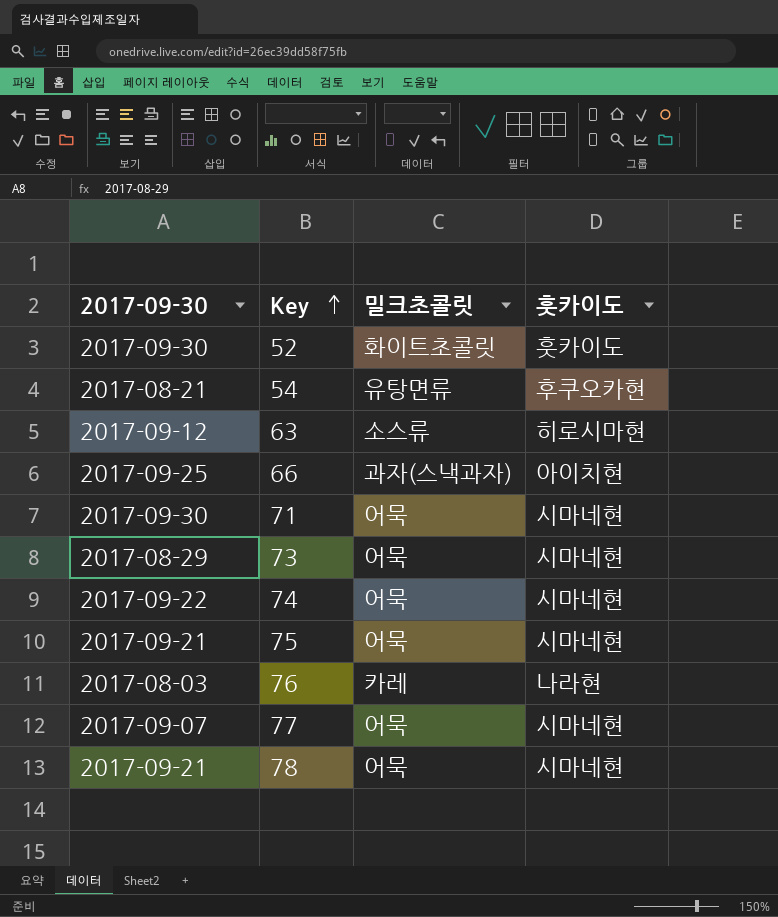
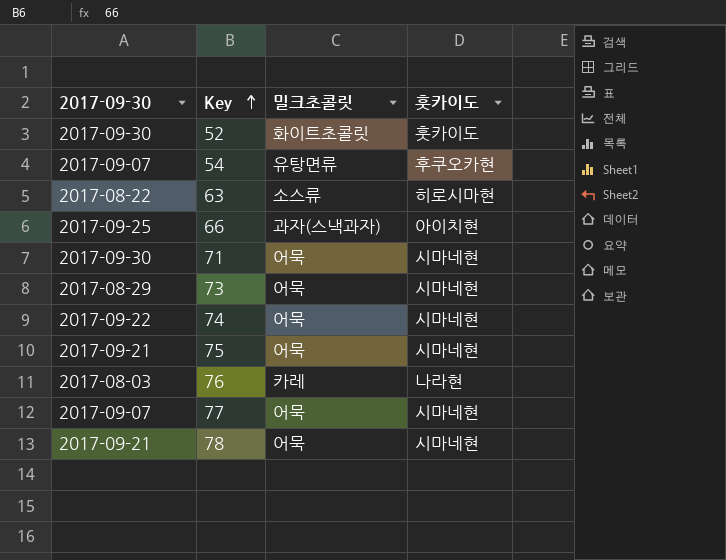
54 | 2017-09-30: 2017-08-21 -> 2017-09-07
63 | 2017-09-30: 2017-09-12 -> 2017-08-22

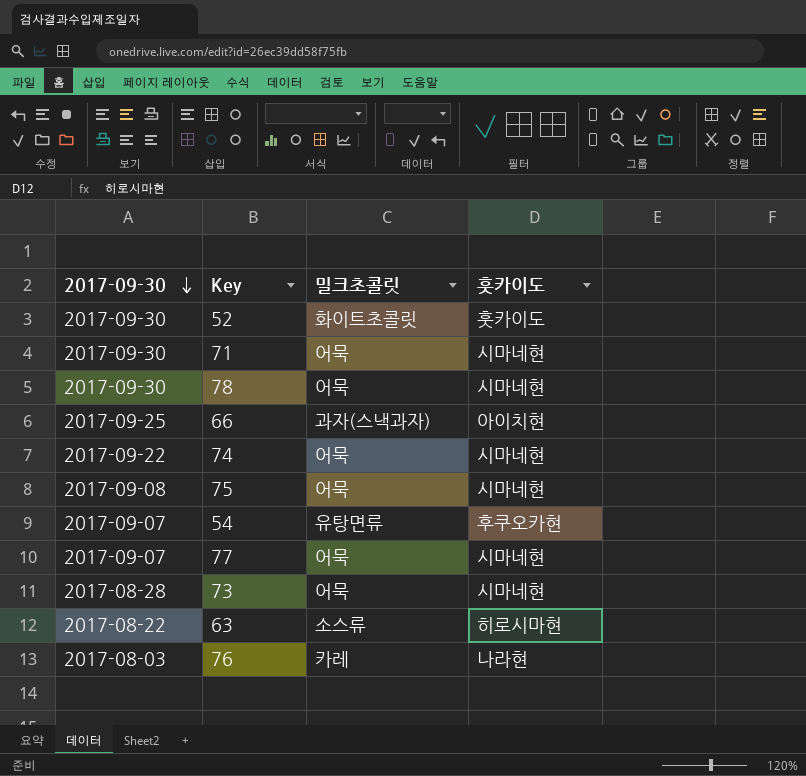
row order: Key ascending -> 2017-09-30 descending
78 | 2017-09-30: 2017-09-21 -> 2017-09-30
75 | 2017-09-30: 2017-09-21 -> 2017-09-08
73 | 2017-09-30: 2017-08-29 -> 2017-08-28

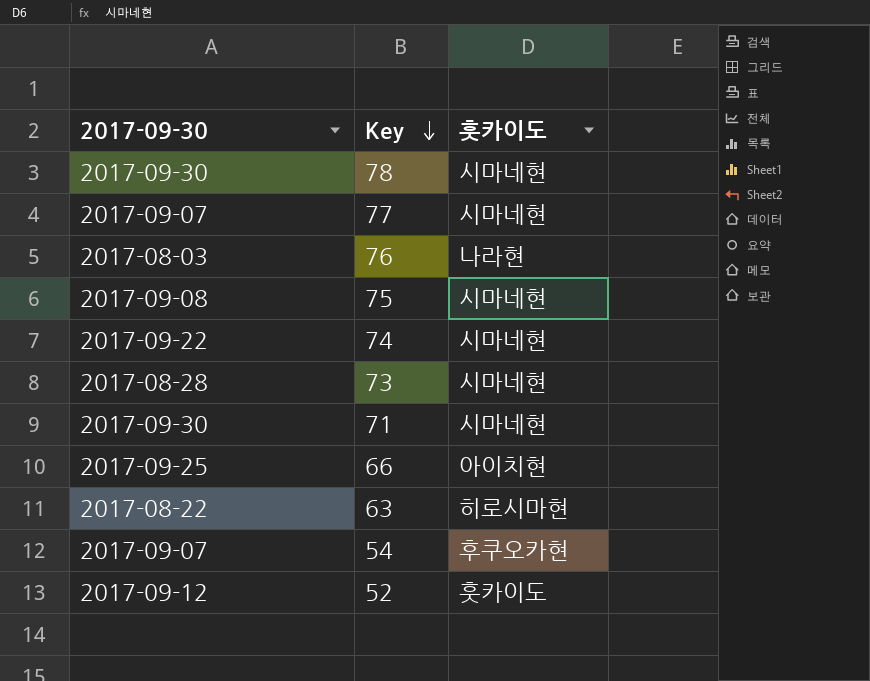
row order: 2017-09-30 descending -> Key descending
column 밀크초콜릿 | position: 3 -> none
52 | 2017-09-30: 2017-09-30 -> 2017-09-12

